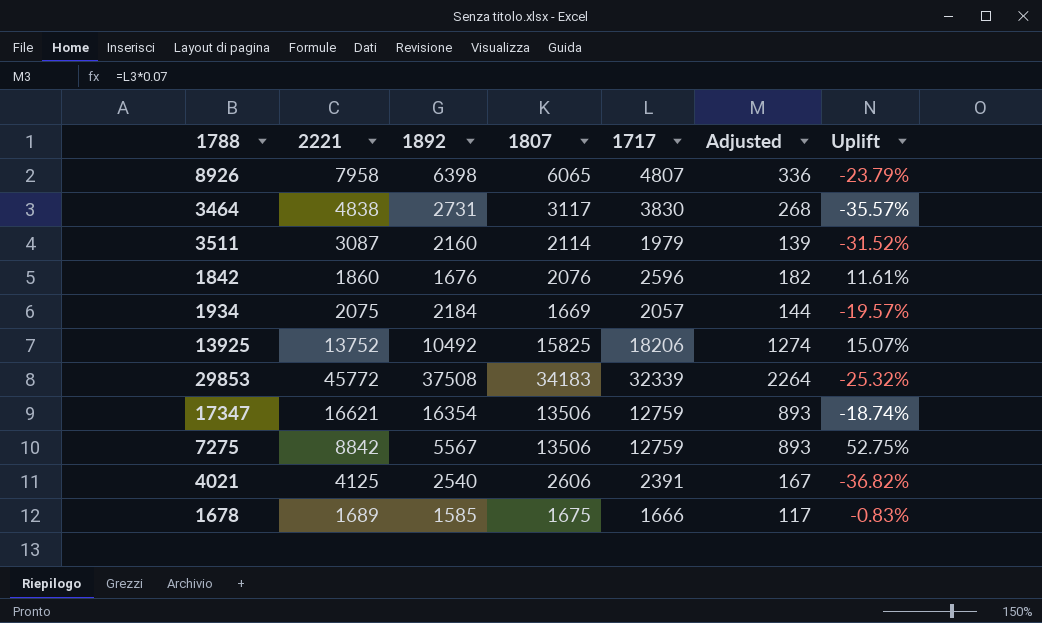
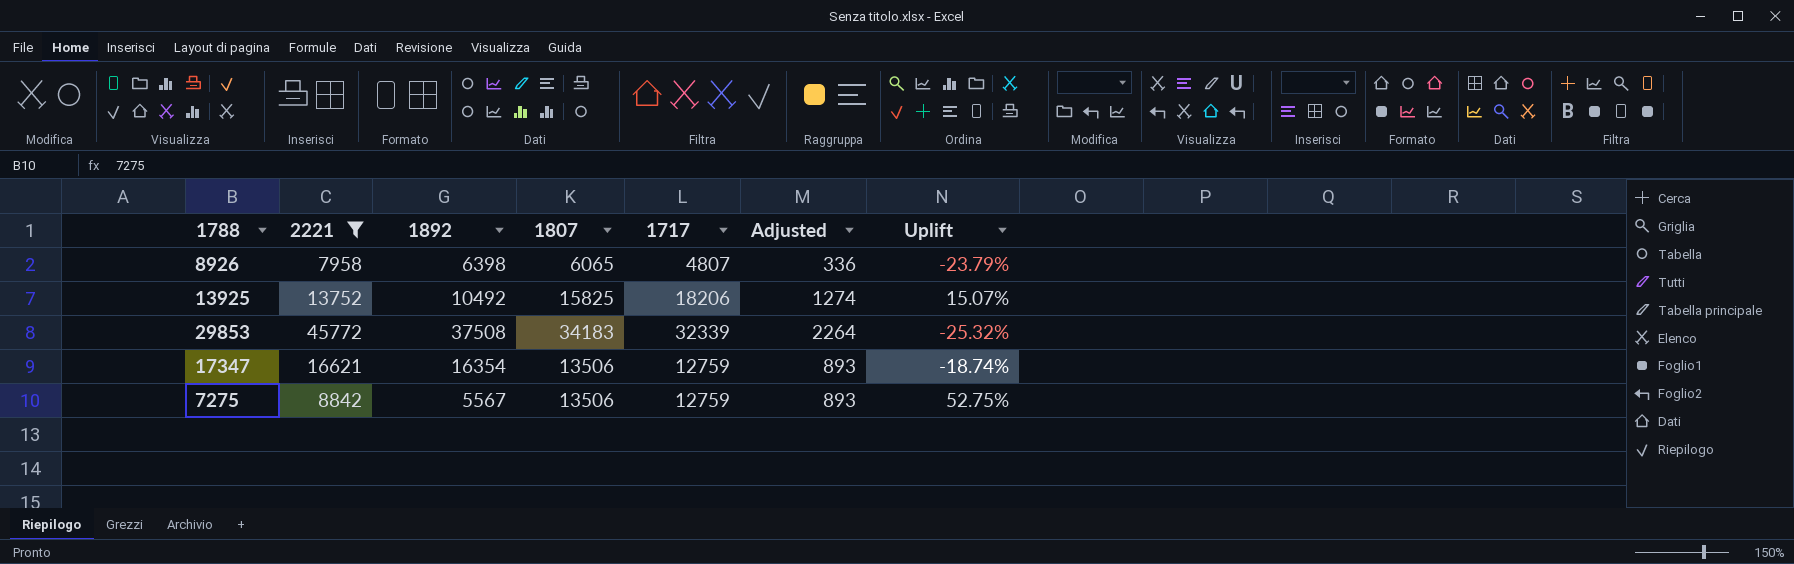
filter: none -> 2221 >= 7958

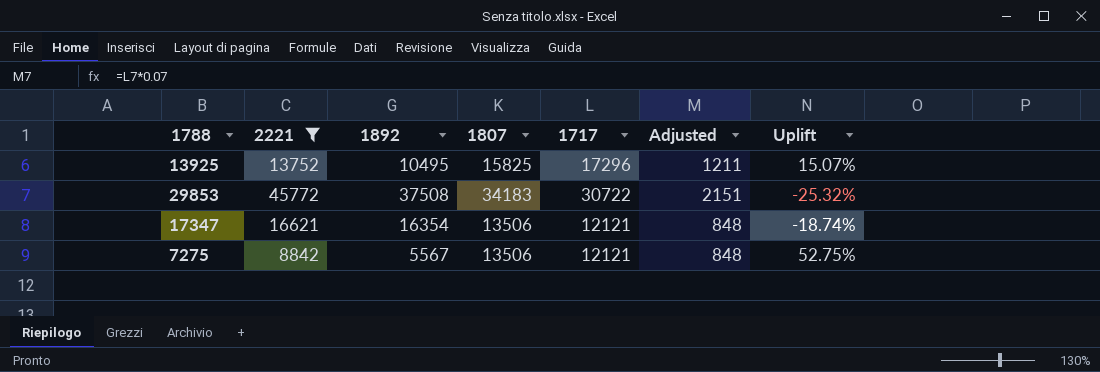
row 8926: 7958 | 6398 | 6065 | 4807 | 336 | -23.79% -> none
13925 | 1892: 10492 -> 10495
13925 | 1717: 18206 -> 17296
13925 | Adjusted: 1274 -> 1211
29853 | 1717: 32339 -> 30722
29853 | Adjusted: 2264 -> 2151
17347 | 1717: 12759 -> 12121
17347 | Adjusted: 893 -> 848
7275 | 1717: 12759 -> 12121
7275 | Adjusted: 893 -> 848

